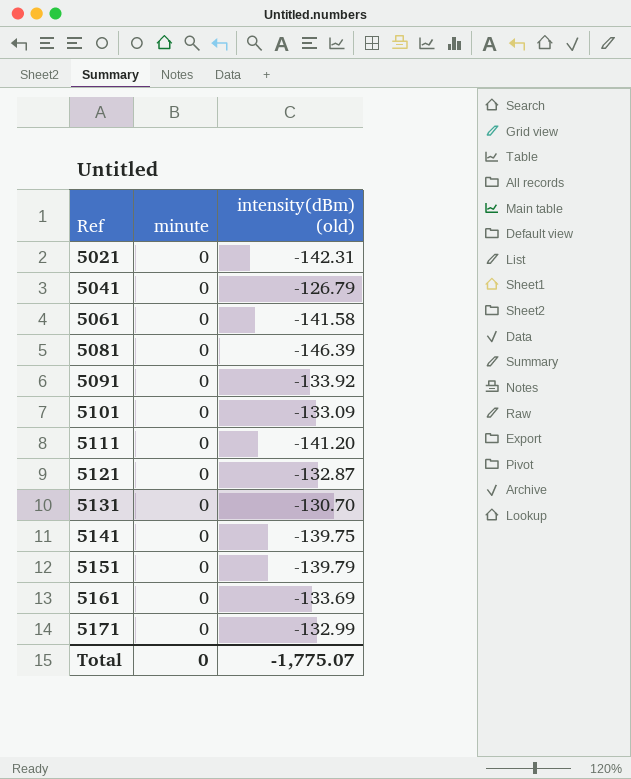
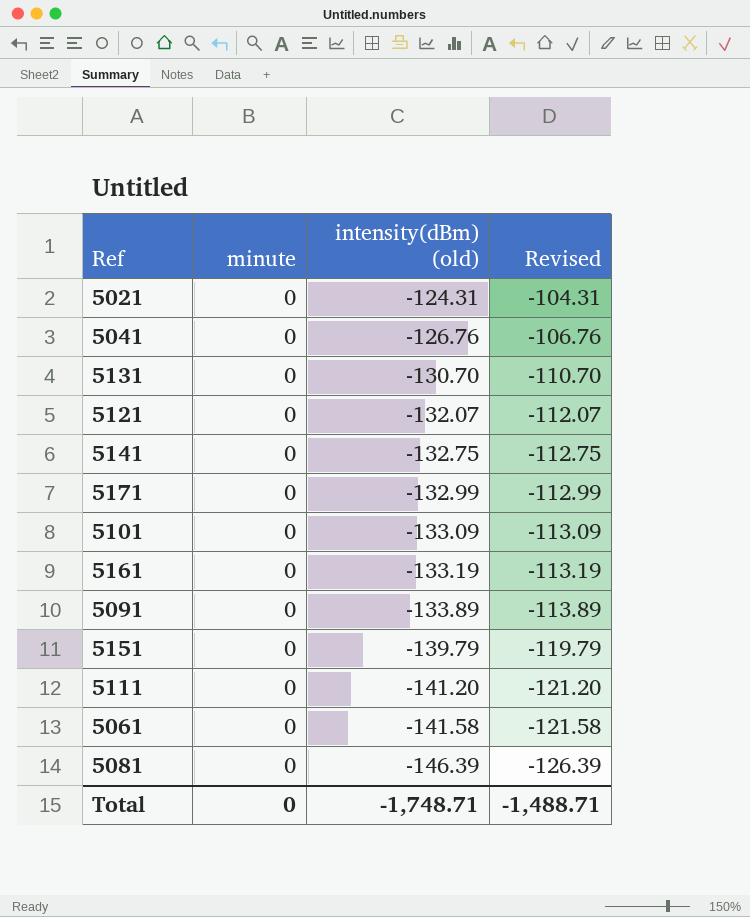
row order: Ref ascending -> intensity(dBm) (old) descending
column Revised | formula: none -> [intensity(dBm) (old)] + 20
5021 | intensity(dBm) (old): -142.31 -> -124.31
5041 | intensity(dBm) (old): -126.79 -> -126.76
5121 | intensity(dBm) (old): -132.87 -> -132.07
5141 | intensity(dBm) (old): -139.75 -> -132.75
5161 | intensity(dBm) (old): -133.69 -> -133.19
5091 | intensity(dBm) (old): -133.92 -> -133.89
Total | intensity(dBm) (old): -1,775.07 -> -1,748.71

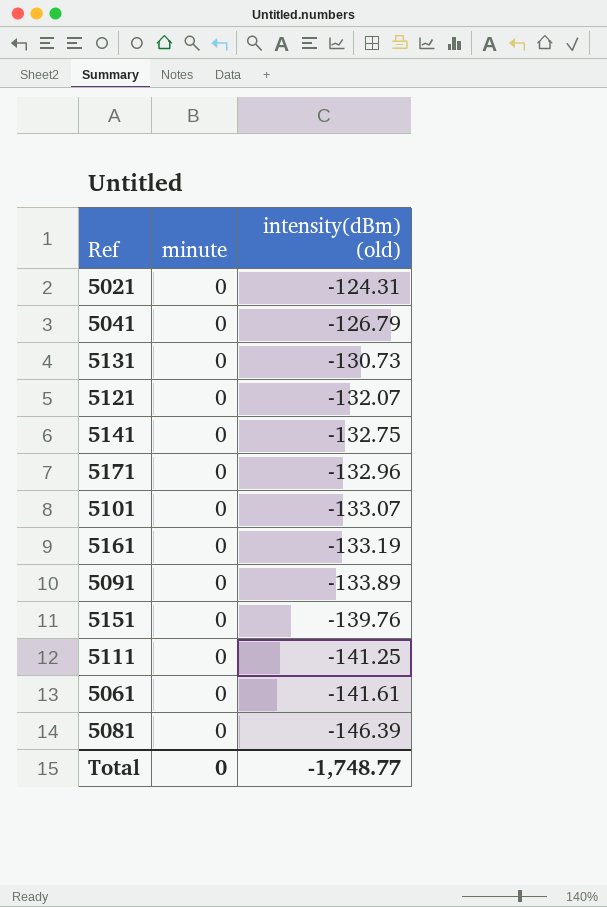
column Revised | formula: [intensity(dBm) (old)] + 20 -> none
5041 | intensity(dBm) (old): -126.76 -> -126.79
5131 | intensity(dBm) (old): -130.70 -> -130.73
5171 | intensity(dBm) (old): -132.99 -> -132.96
5101 | intensity(dBm) (old): -133.09 -> -133.07
5151 | intensity(dBm) (old): -139.79 -> -139.76
5111 | intensity(dBm) (old): -141.20 -> -141.25
5061 | intensity(dBm) (old): -141.58 -> -141.61
Total | intensity(dBm) (old): -1,748.71 -> -1,748.77

